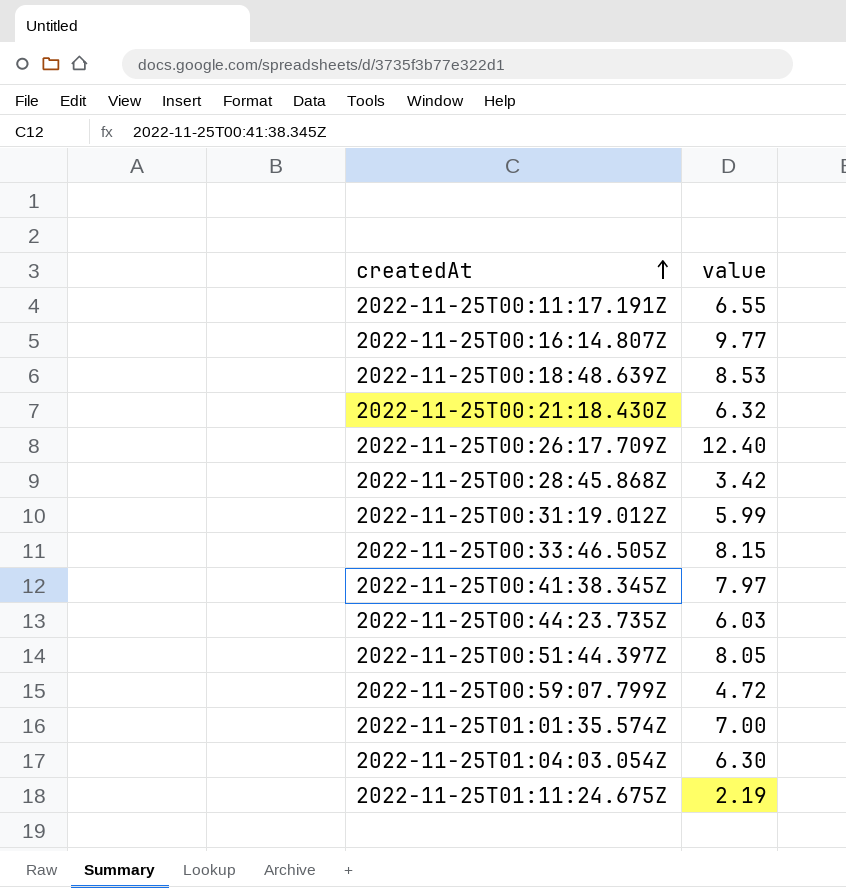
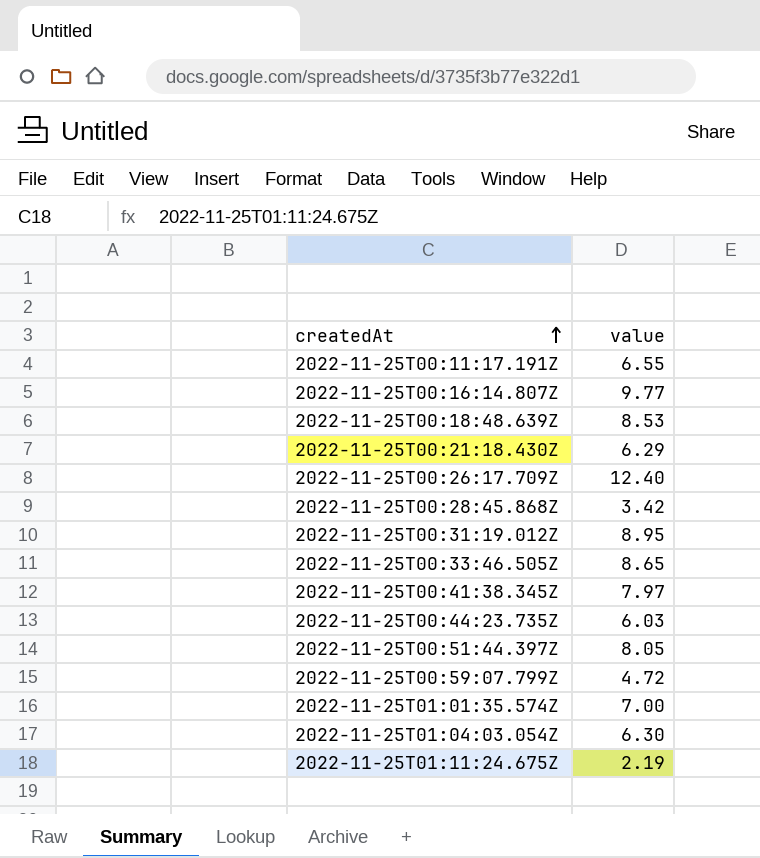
2022-11-25T00:21:18.430Z | value: 6.32 -> 6.29
2022-11-25T00:31:19.012Z | value: 5.99 -> 8.95
2022-11-25T00:33:46.505Z | value: 8.15 -> 8.65

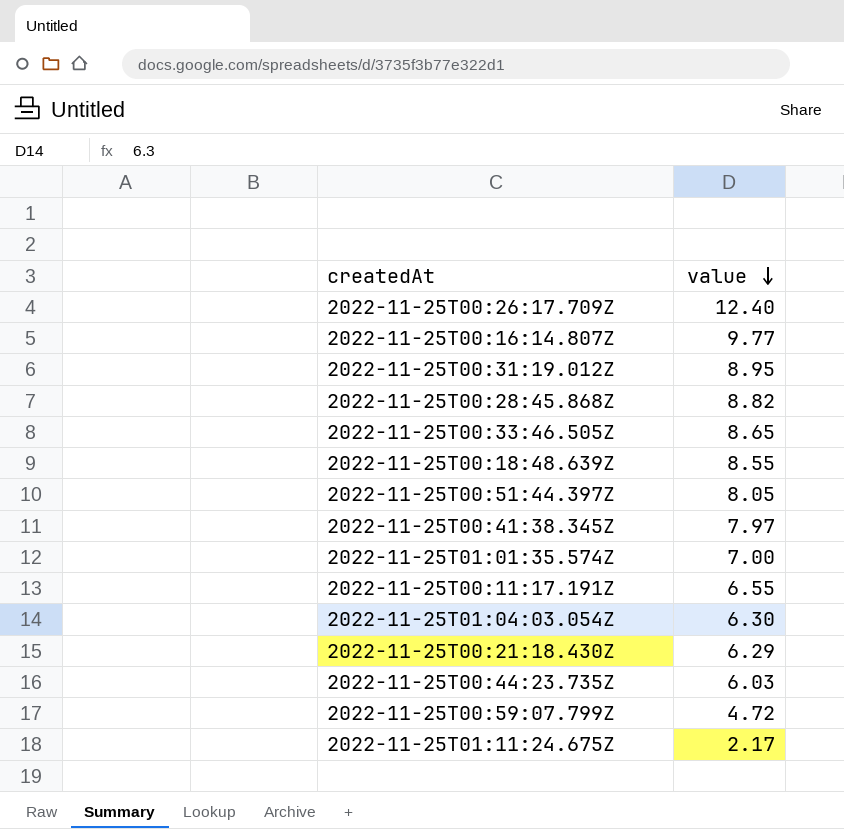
row order: createdAt ascending -> value descending
2022-11-25T00:28:45.868Z | value: 3.42 -> 8.82
2022-11-25T00:18:48.639Z | value: 8.53 -> 8.55
2022-11-25T01:11:24.675Z | value: 2.19 -> 2.17

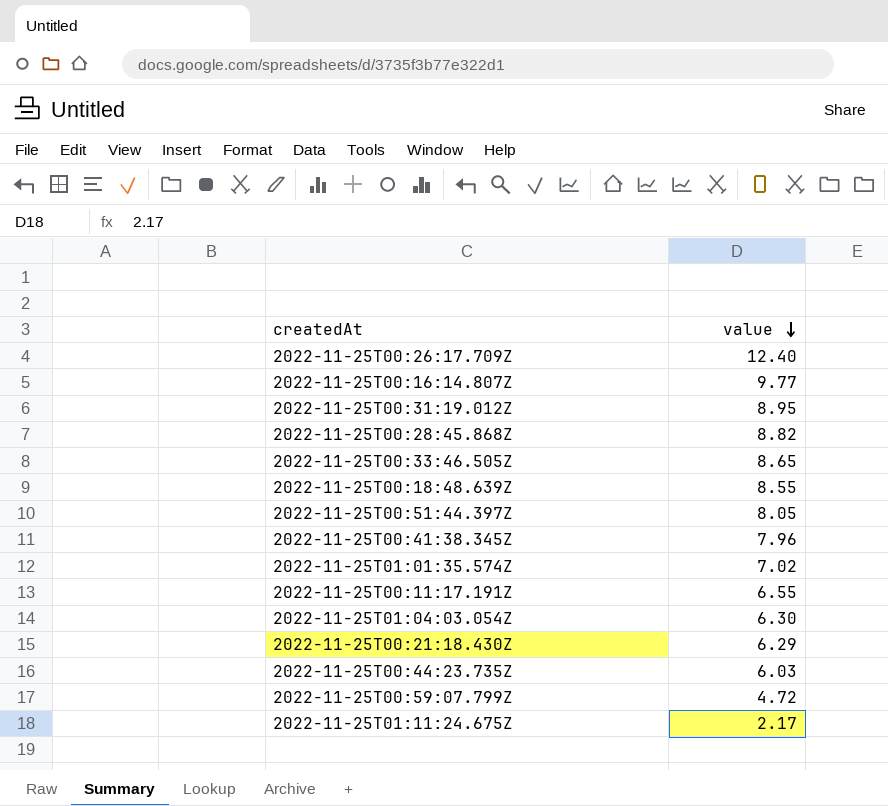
2022-11-25T00:41:38.345Z | value: 7.97 -> 7.96
2022-11-25T01:01:35.574Z | value: 7.00 -> 7.02

